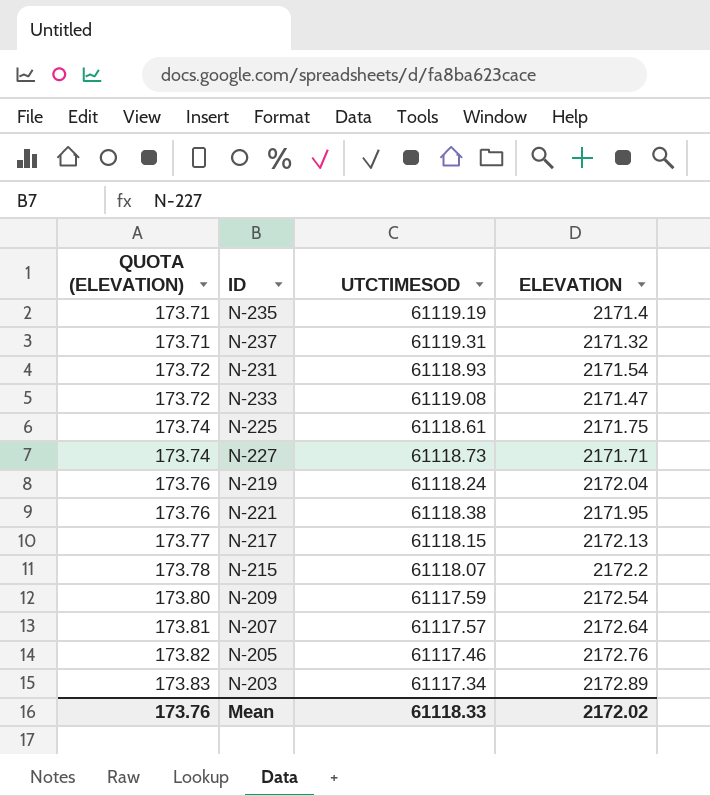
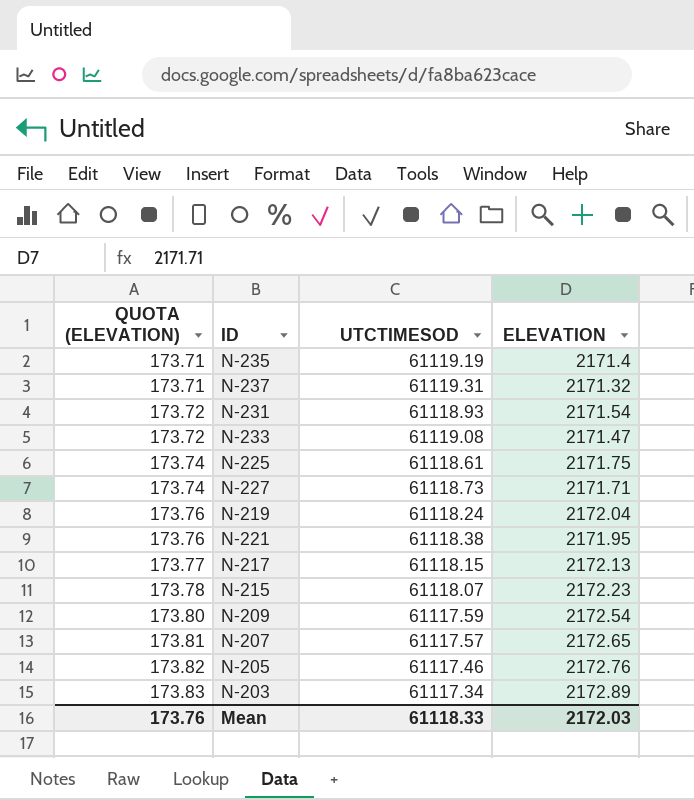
N-215 | ELEVATION: 2172.2 -> 2172.23
N-207 | ELEVATION: 2172.64 -> 2172.65
Mean | ELEVATION: 2172.02 -> 2172.03

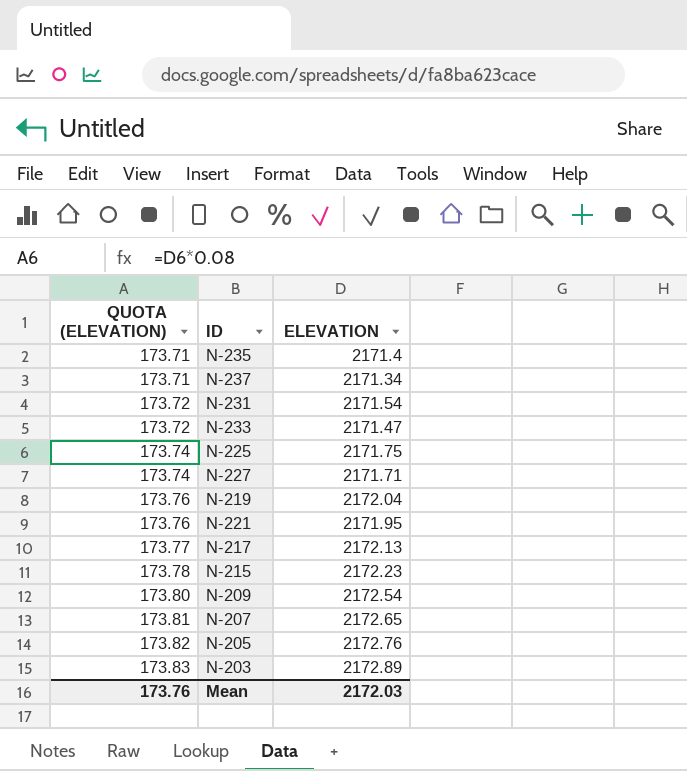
column UTCTIMESOD | position: 3 -> none
N-237 | ELEVATION: 2171.32 -> 2171.34

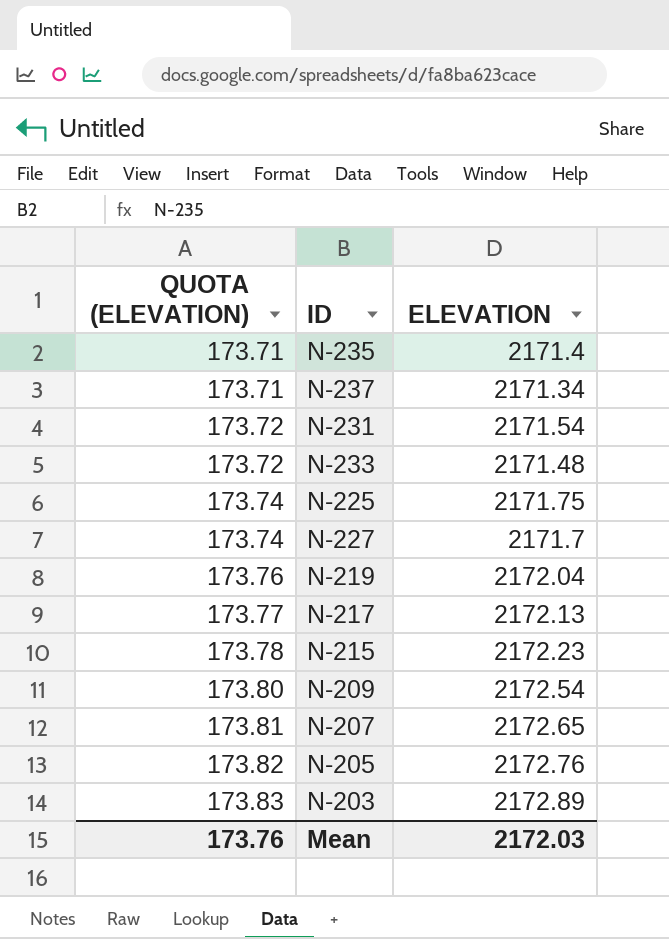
row N-221: 173.76 | 2171.95 -> none
N-233 | ELEVATION: 2171.47 -> 2171.48
N-227 | ELEVATION: 2171.71 -> 2171.7

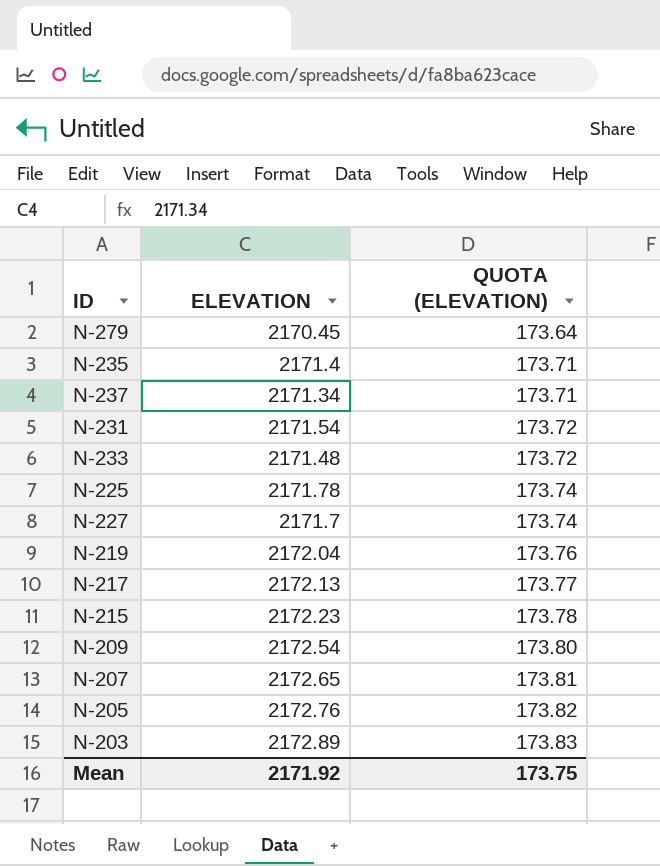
column QUOTA (ELEVATION) | position: 1 -> 3
row N-279: none -> 2170.45 | 173.64
N-225 | ELEVATION: 2171.75 -> 2171.78
Mean | ELEVATION: 2172.03 -> 2171.92
Mean | QUOTA (ELEVATION): 173.76 -> 173.75

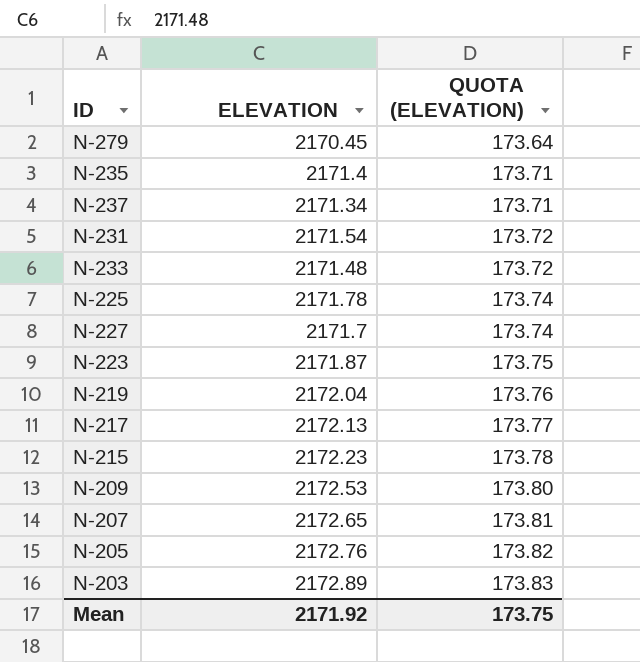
row N-223: none -> 2171.87 | 173.75
N-209 | ELEVATION: 2172.54 -> 2172.53

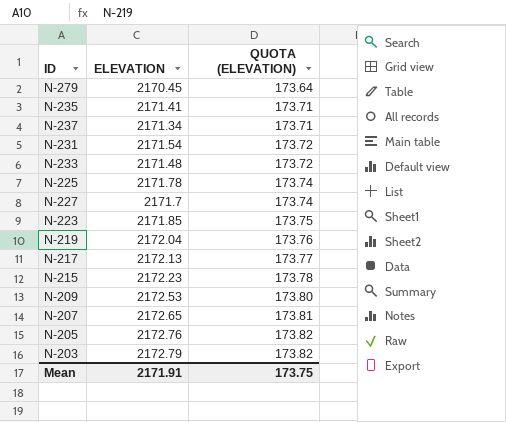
N-235 | ELEVATION: 2171.4 -> 2171.41
N-223 | ELEVATION: 2171.87 -> 2171.85
N-203 | ELEVATION: 2172.89 -> 2172.79
N-203 | QUOTA (ELEVATION): 173.83 -> 173.82
Mean | ELEVATION: 2171.92 -> 2171.91

